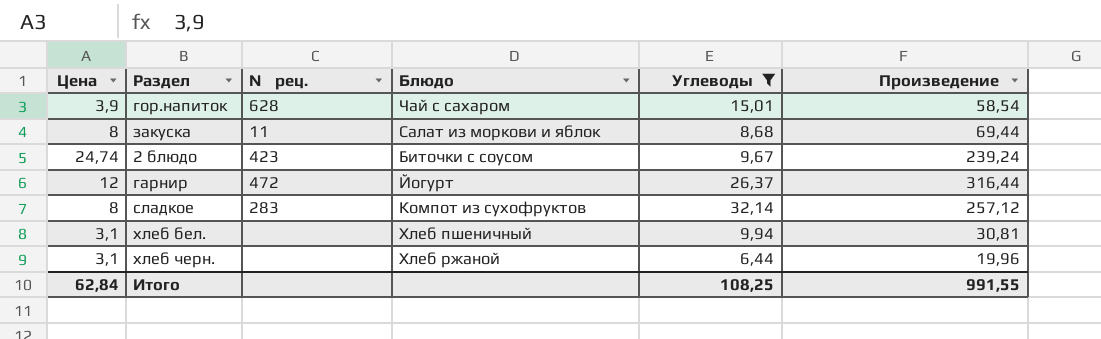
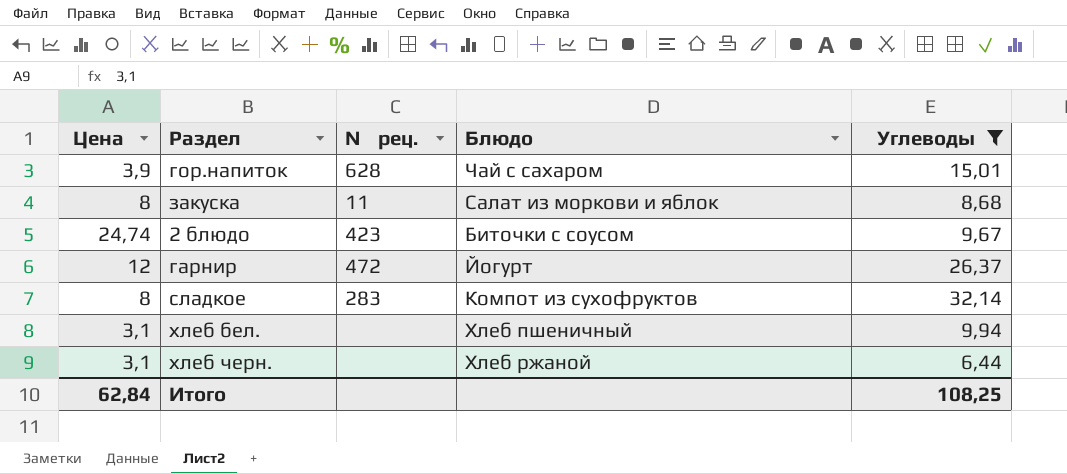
column Произведение | formula: [Цена] * [Углеводы] -> none

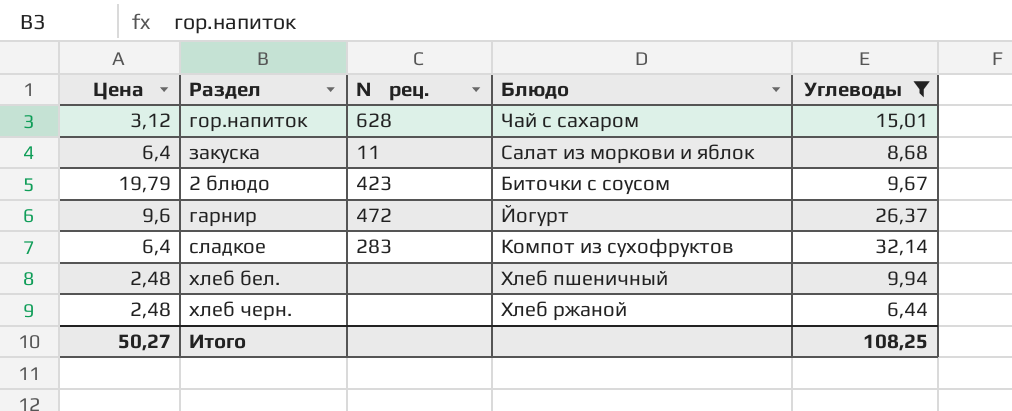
гор.напиток | Цена: 3,9 -> 3,12
закуска | Цена: 8 -> 6,4
2 блюдо | Цена: 24,74 -> 19,79
гарнир | Цена: 12 -> 9,6
сладкое | Цена: 8 -> 6,4
хлеб бел. | Цена: 3,1 -> 2,48
хлеб черн. | Цена: 3,1 -> 2,48
Итого | Цена: 62,84 -> 50,27

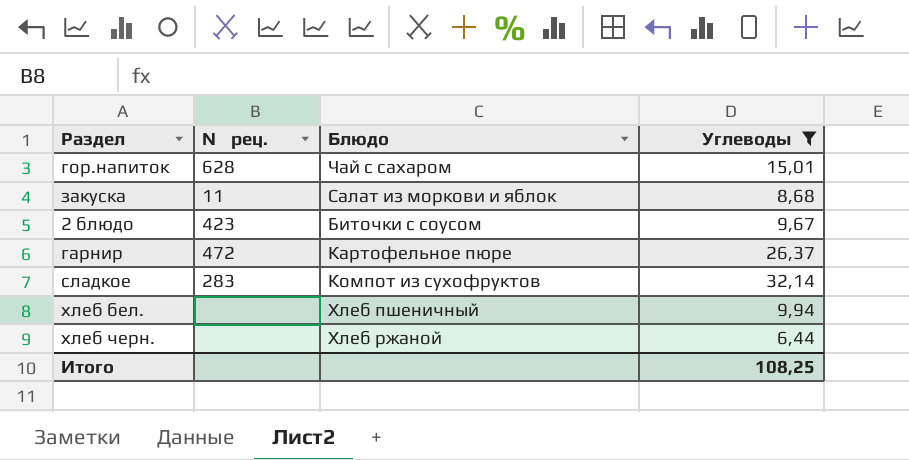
column Цена | position: 1 -> none
гарнир | Блюдо: Йогурт -> Картофельное пюре

